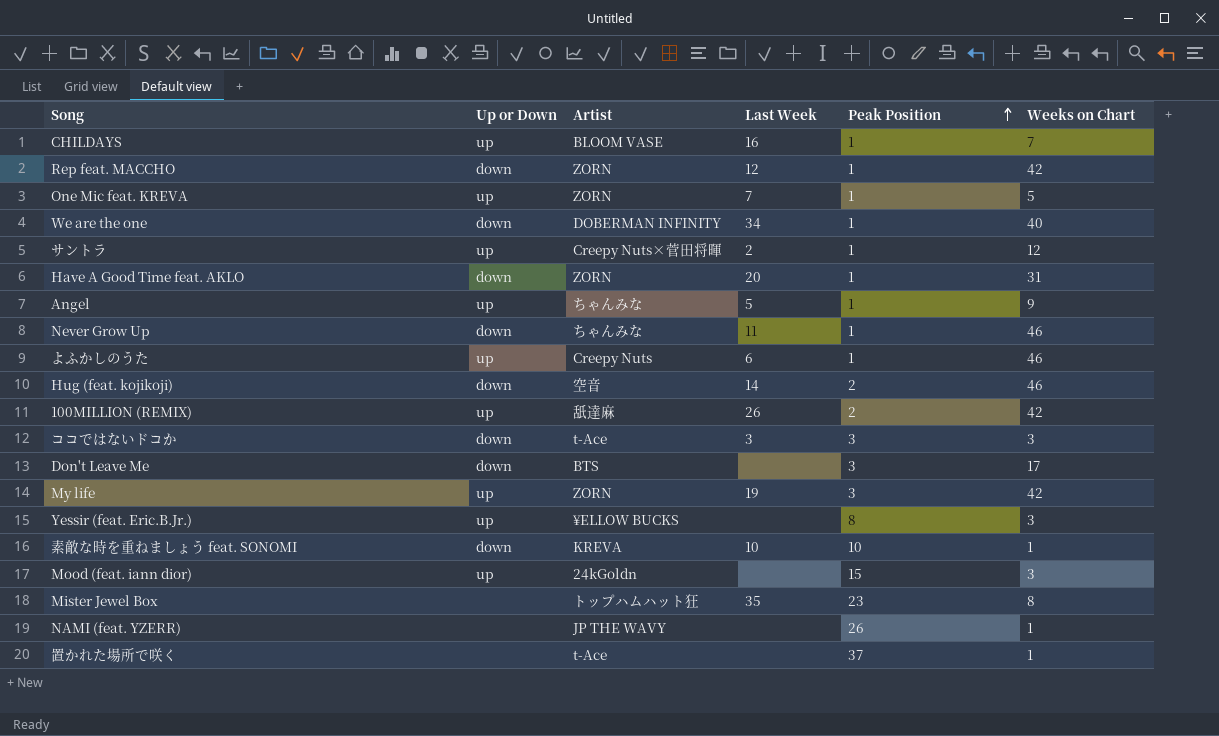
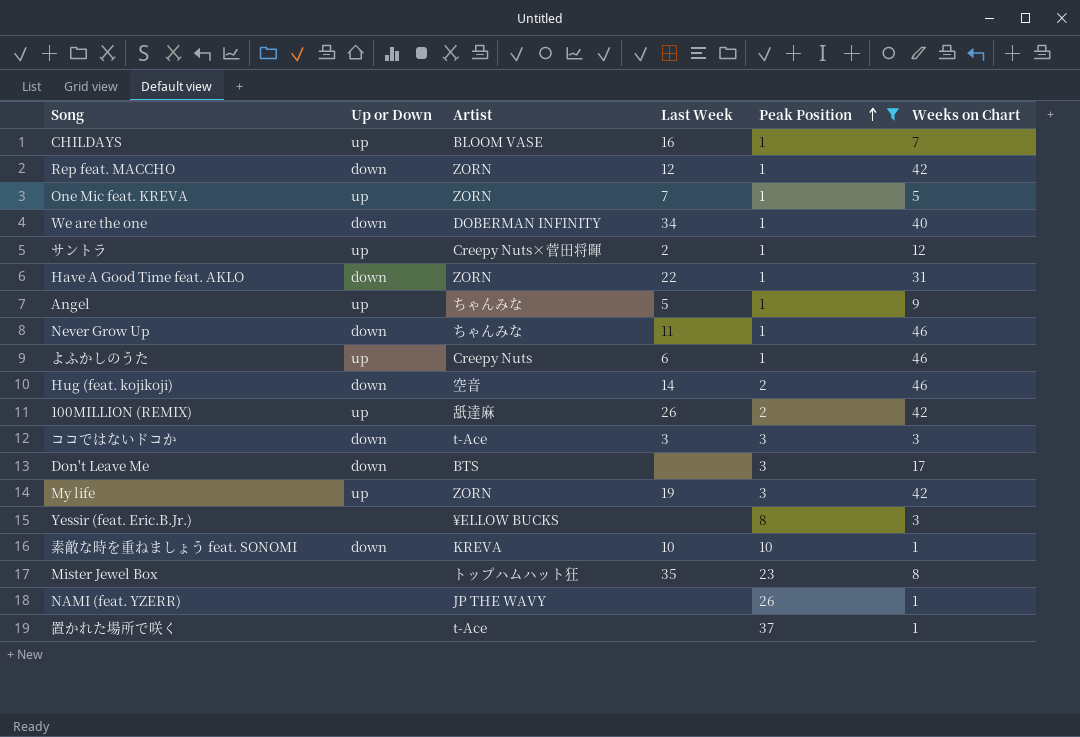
filter: none -> Peak Position != 15
Have A Good Time feat. AKLO | Last Week: 20 -> 22
Yessir (feat. Eric.B.Jr.) | Up or Down: up -> none

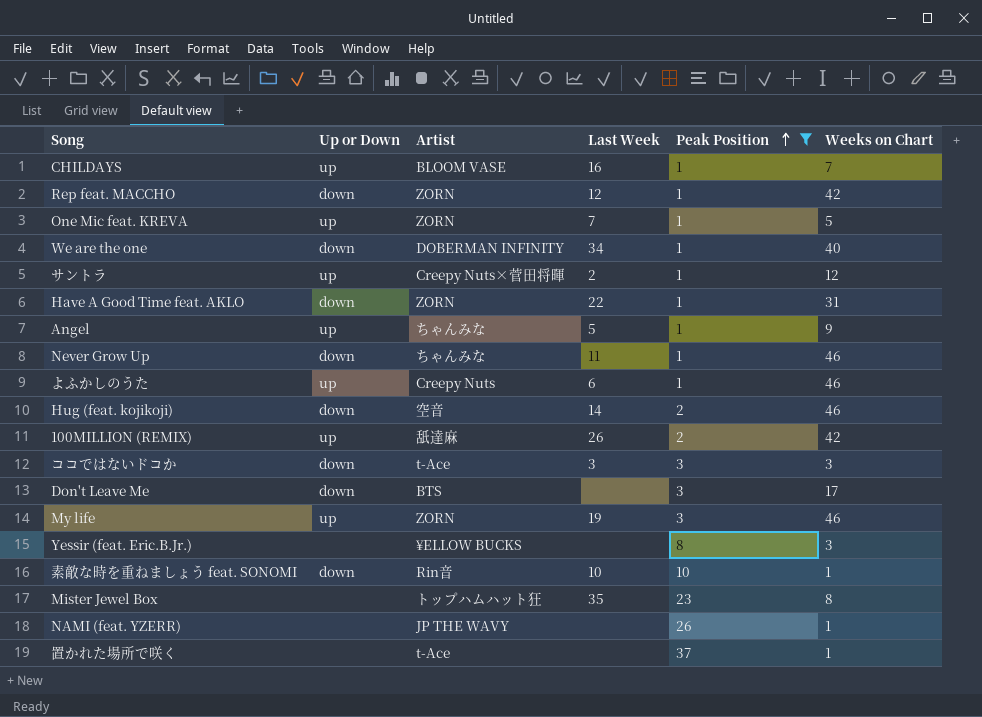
My life | Weeks on Chart: 42 -> 46
素敵な時を重ねましょう feat. SONOMI | Artist: KREVA -> Rin音

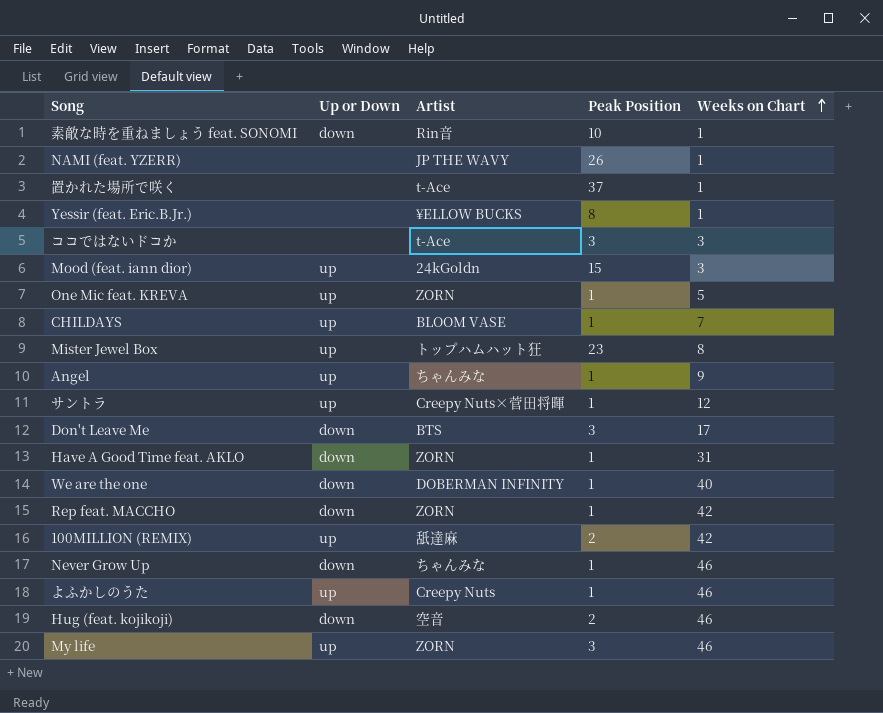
filter: Peak Position != 15 -> none
row order: Peak Position ascending -> Weeks on Chart ascending
column Last Week | position: 4 -> none
Yessir (feat. Eric.B.Jr.) | Weeks on Chart: 3 -> 1
ココではないドコか | Up or Down: down -> none
Mister Jewel Box | Up or Down: none -> up

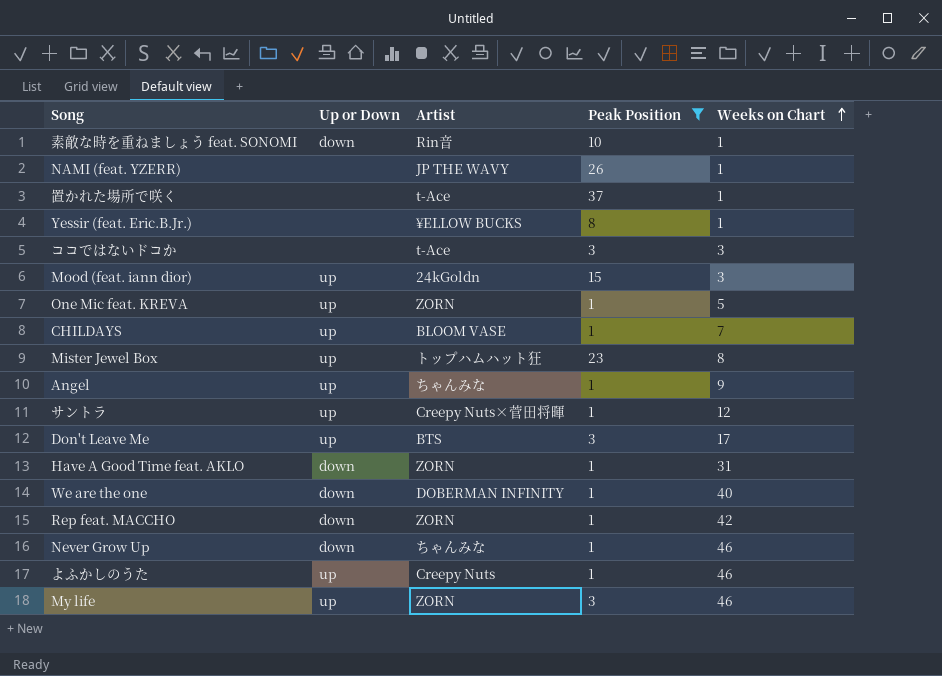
filter: none -> Peak Position != 2
Don't Leave Me | Up or Down: down -> up

